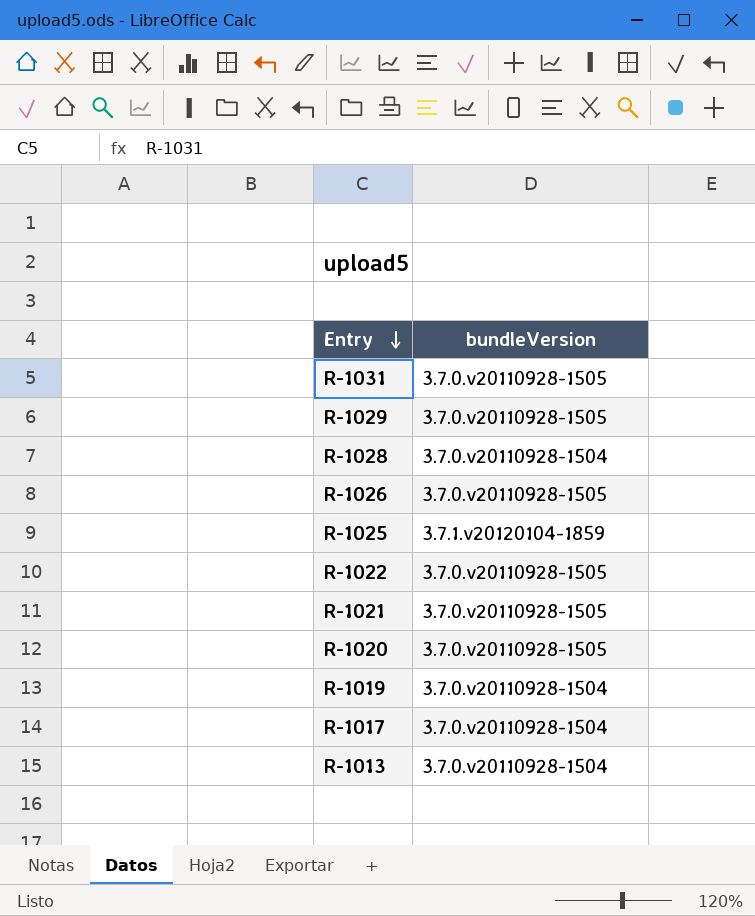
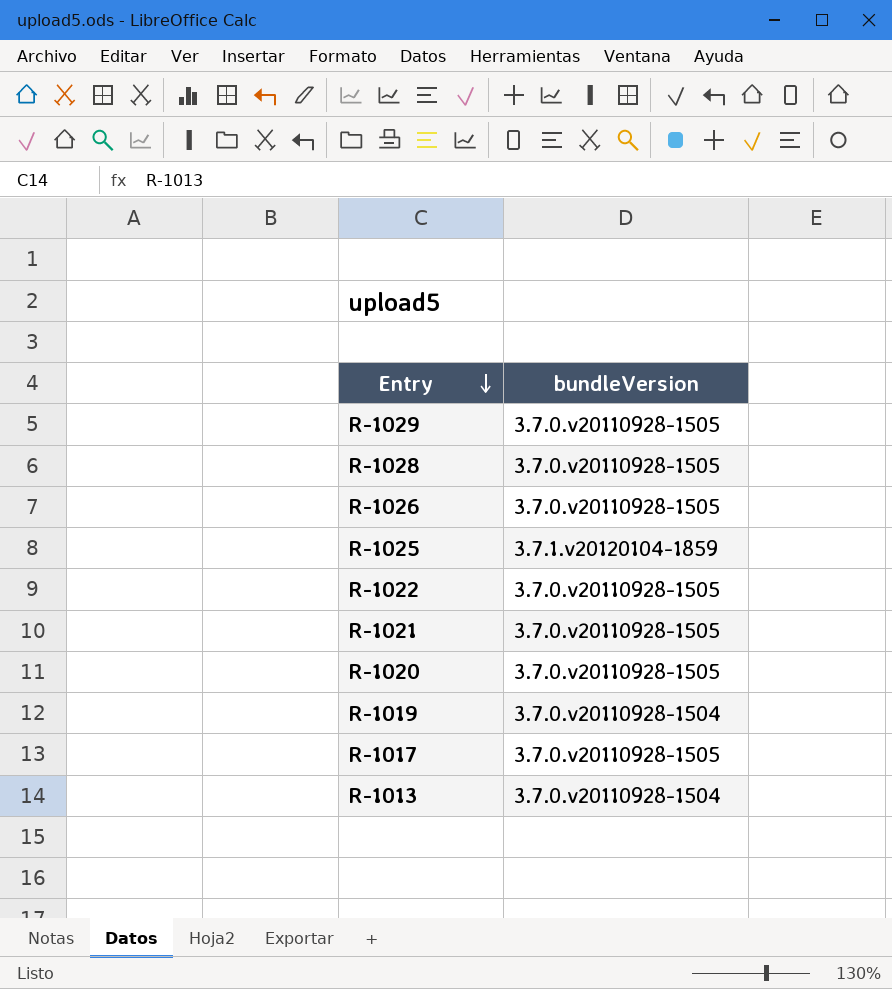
row R-1031: 3.7.0.v20110928-1505 -> none
R-1028 | bundleVersion: 3.7.0.v20110928-1504 -> 3.7.0.v20110928-1505
R-1017 | bundleVersion: 3.7.0.v20110928-1504 -> 3.7.0.v20110928-1505

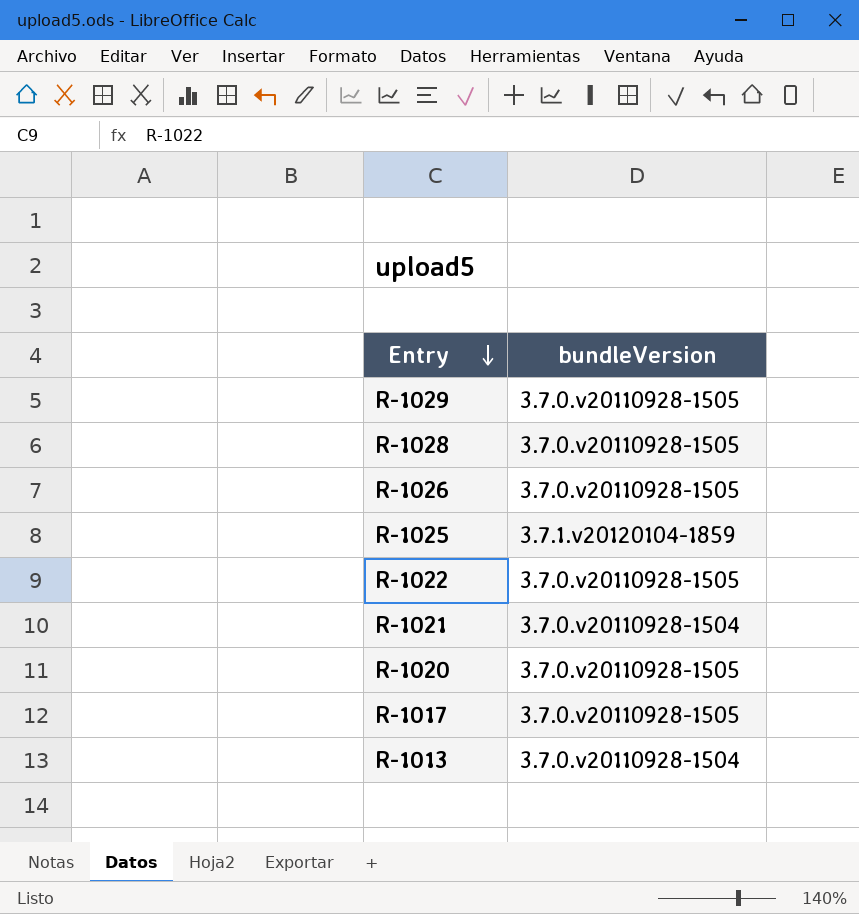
row R-1019: 3.7.0.v20110928-1504 -> none
R-1021 | bundleVersion: 3.7.0.v20110928-1505 -> 3.7.0.v20110928-1504

